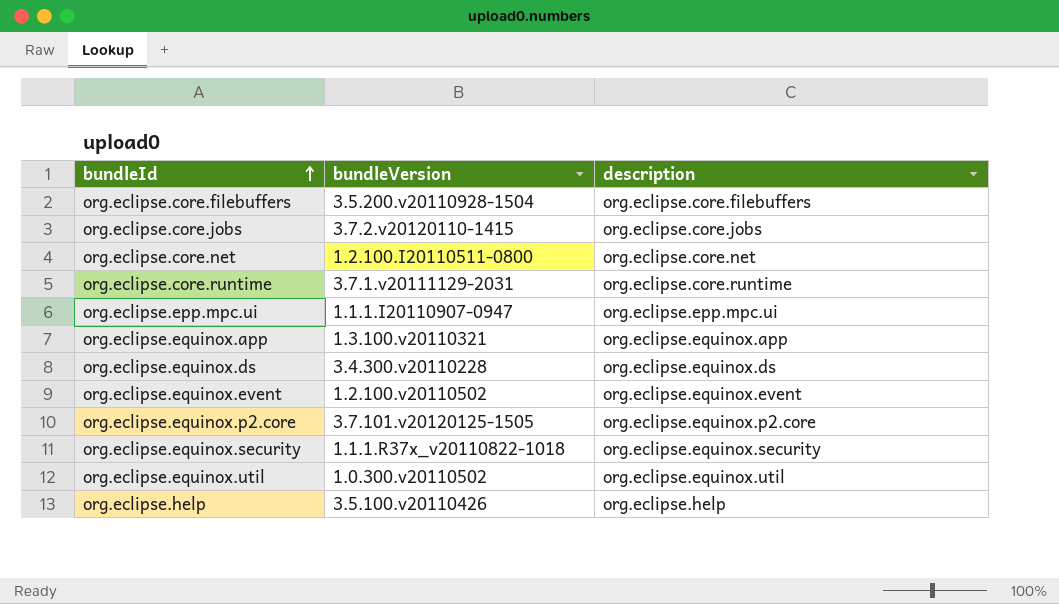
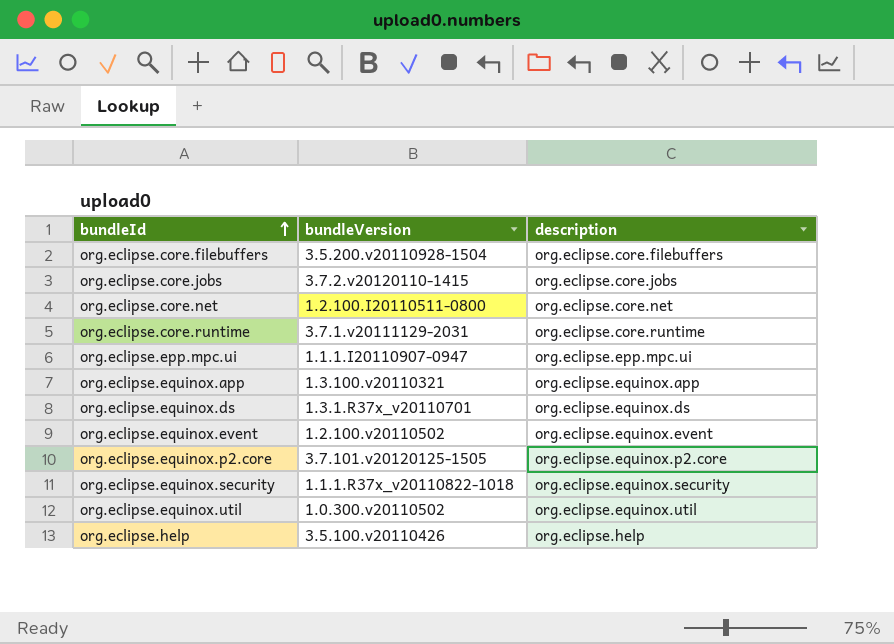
org.eclipse.equinox.ds | bundleVersion: 3.4.300.v20110228 -> 1.3.1.R37x_v20110701

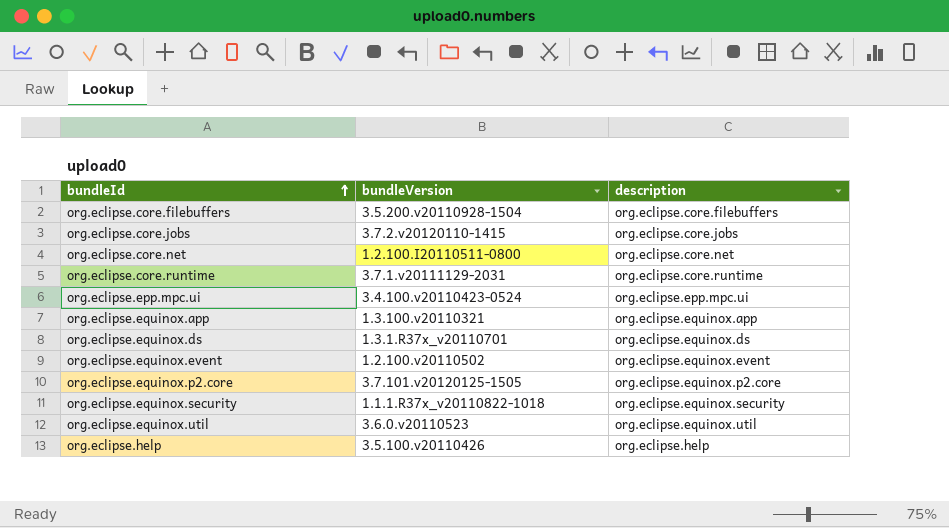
org.eclipse.epp.mpc.ui | bundleVersion: 1.1.1.I20110907-0947 -> 3.4.100.v20110423-0524
org.eclipse.equinox.util | bundleVersion: 1.0.300.v20110502 -> 3.6.0.v20110523

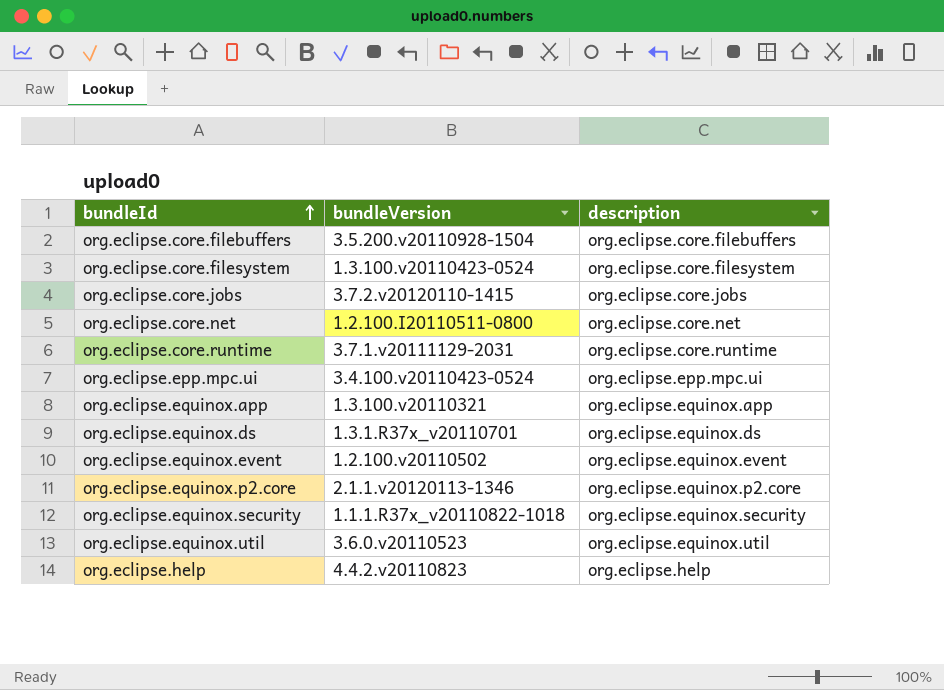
row org.eclipse.core.filesystem: none -> 1.3.100.v20110423-0524 | org.eclipse.core.filesystem
org.eclipse.equinox.p2.core | bundleVersion: 3.7.101.v20120125-1505 -> 2.1.1.v20120113-1346
org.eclipse.help | bundleVersion: 3.5.100.v20110426 -> 4.4.2.v20110823

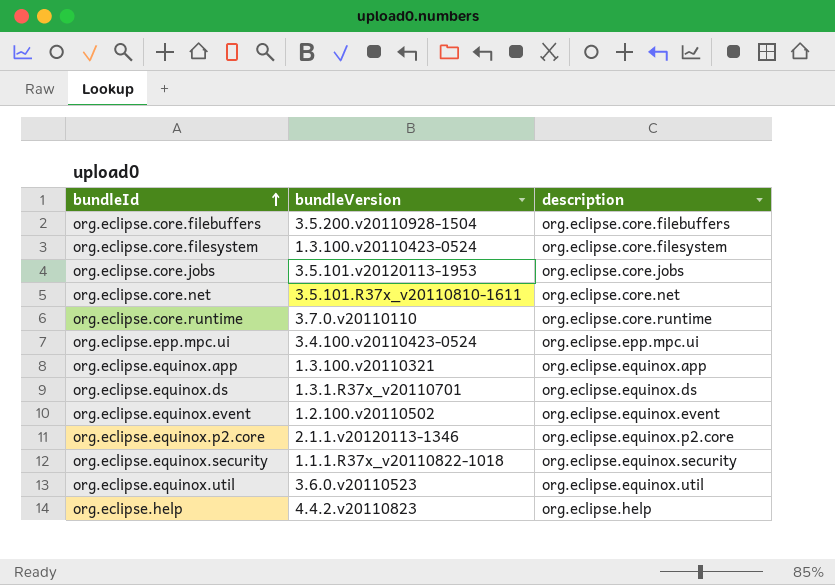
org.eclipse.core.jobs | bundleVersion: 3.7.2.v20120110-1415 -> 3.5.101.v20120113-1953
org.eclipse.core.net | bundleVersion: 1.2.100.I20110511-0800 -> 3.5.101.R37x_v20110810-1611
org.eclipse.core.runtime | bundleVersion: 3.7.1.v20111129-2031 -> 3.7.0.v20110110

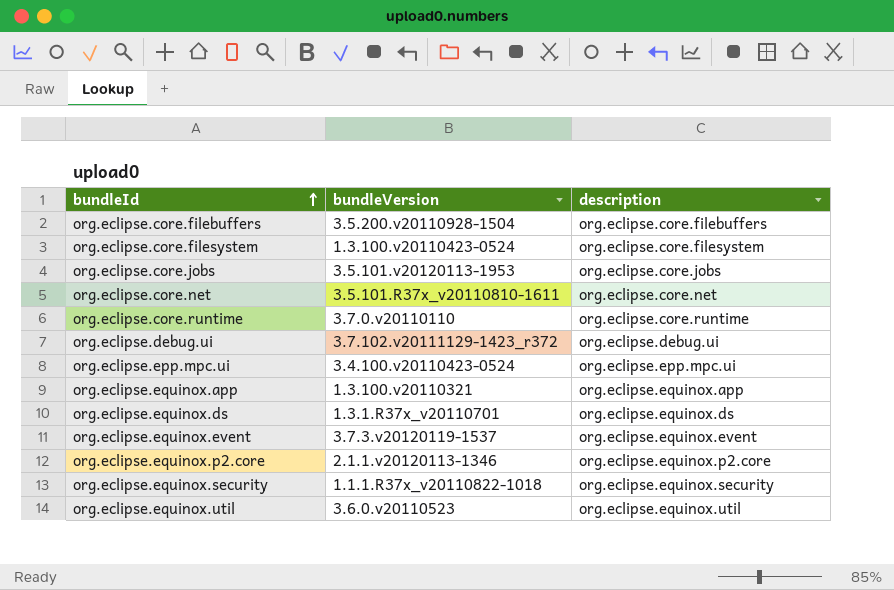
row org.eclipse.help: 4.4.2.v20110823 | org.eclipse.help -> none
row org.eclipse.debug.ui: none -> 3.7.102.v20111129-1423_r372 | org.eclipse.debug.ui
org.eclipse.equinox.event | bundleVersion: 1.2.100.v20110502 -> 3.7.3.v20120119-1537

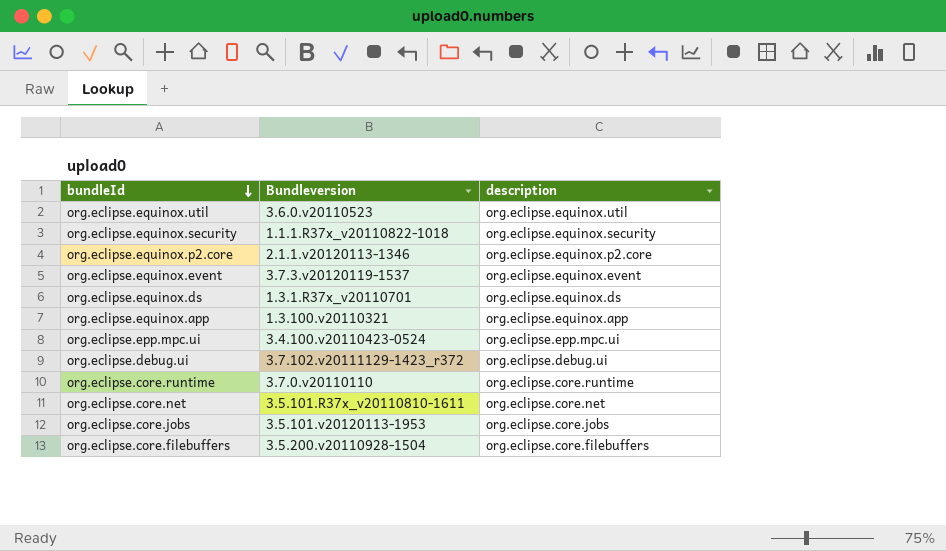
row order: bundleId ascending -> bundleId descending
column name: bundleVersion -> Bundleversion
row org.eclipse.core.filesystem: 1.3.100.v20110423-0524 | org.eclipse.core.filesystem -> none

